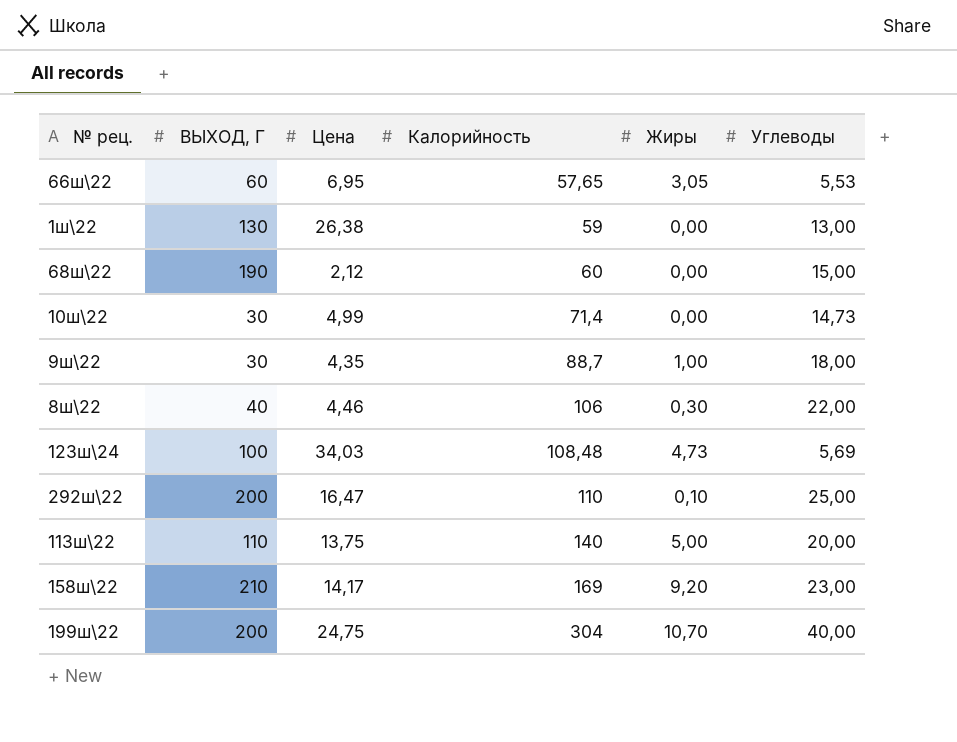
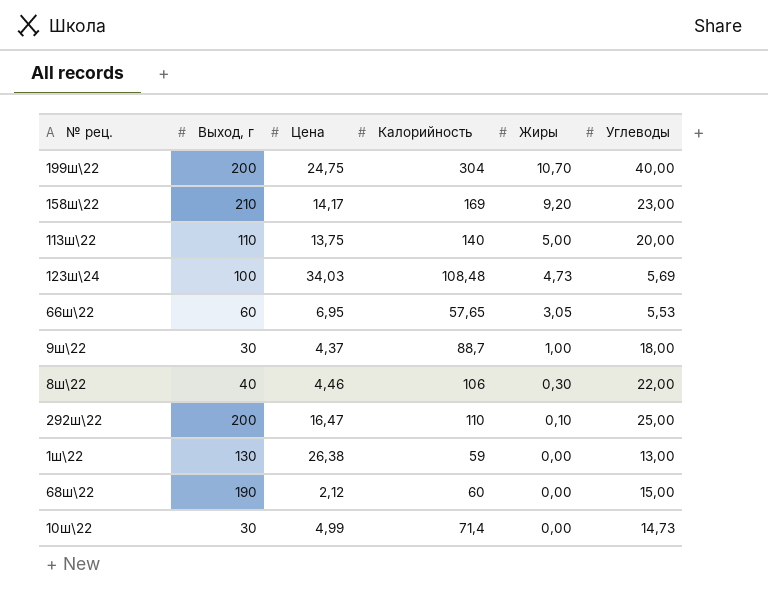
row order: Калорийность ascending -> Жиры descending
column name: ВЫХОД, Г -> Выход, г
9ш\22 | Цена: 4,35 -> 4,37

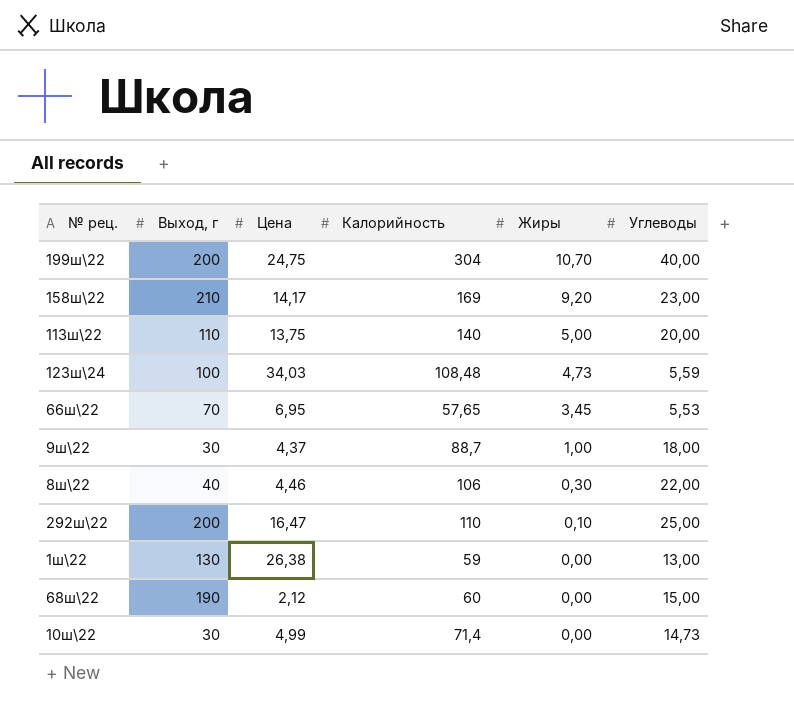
123ш\24 | Углеводы: 5,69 -> 5,59
66ш\22 | Выход, г: 60 -> 70
66ш\22 | Жиры: 3,05 -> 3,45

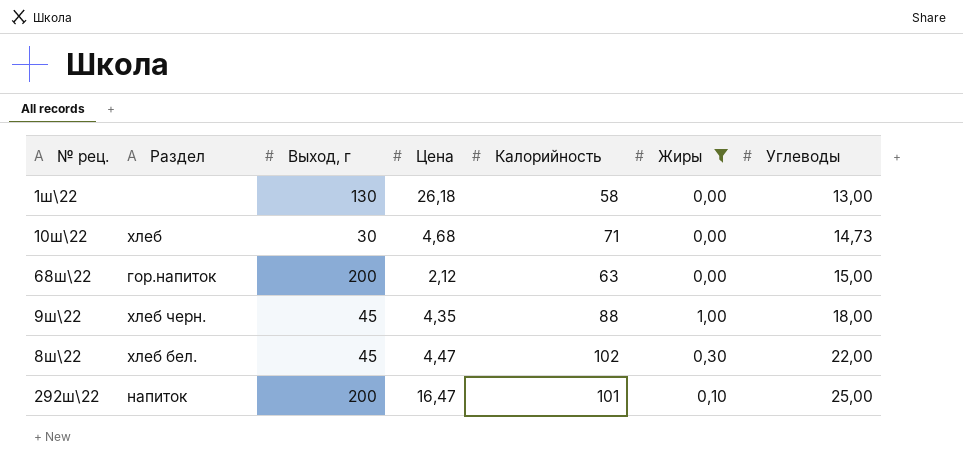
filter: none -> Жиры <= 1,00
row order: Жиры descending -> Углеводы ascending
column Раздел | position: none -> 2
1ш\22 | Цена: 26,38 -> 26,18
1ш\22 | Калорийность: 59 -> 58
10ш\22 | Цена: 4,99 -> 4,68
10ш\22 | Калорийность: 71,4 -> 71
68ш\22 | Выход, г: 190 -> 200
68ш\22 | Калорийность: 60 -> 63
9ш\22 | Выход, г: 30 -> 45
9ш\22 | Цена: 4,37 -> 4,35
9ш\22 | Калорийность: 88,7 -> 88
8ш\22 | Выход, г: 40 -> 45
8ш\22 | Цена: 4,46 -> 4,47
8ш\22 | Калорийность: 106 -> 102
292ш\22 | Калорийность: 110 -> 101

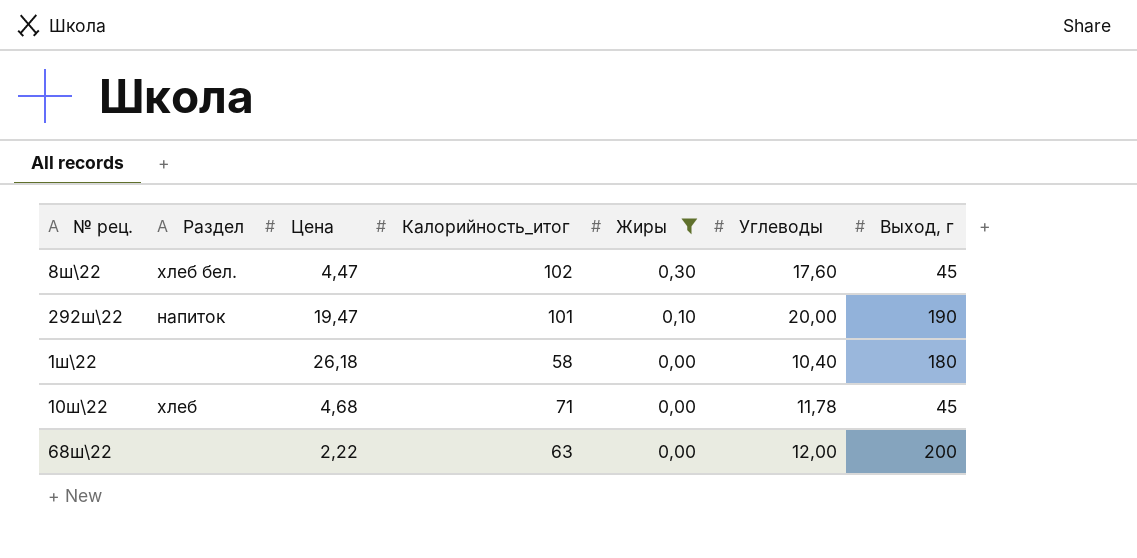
row order: Углеводы ascending -> Жиры descending
column name: Калорийность -> Калорийность_итог
column Выход, г | position: 3 -> 7
row 9ш\22: хлеб черн. | 45 | 4,35 | 88 | 1,00 | 18,00 -> none
8ш\22 | Углеводы: 22,00 -> 17,60
292ш\22 | Цена: 16,47 -> 19,47
292ш\22 | Углеводы: 25,00 -> 20,00
292ш\22 | Выход, г: 200 -> 190
1ш\22 | Углеводы: 13,00 -> 10,40
1ш\22 | Выход, г: 130 -> 180
10ш\22 | Углеводы: 14,73 -> 11,78
10ш\22 | Выход, г: 30 -> 45
68ш\22 | Раздел: гор.напиток -> none
68ш\22 | Цена: 2,12 -> 2,22
68ш\22 | Углеводы: 15,00 -> 12,00

